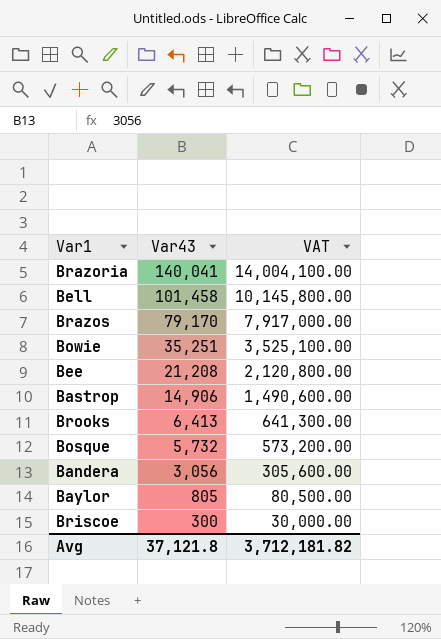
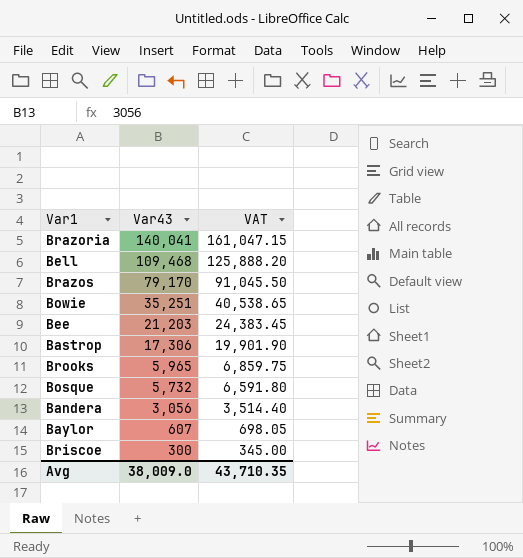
column VAT | formula: [Var43] * 100 -> [Var43] * 1.15
Bell | Var43: 101,458 -> 109,468
Bee | Var43: 21,208 -> 21,203
Bastrop | Var43: 14,906 -> 17,306
Brooks | Var43: 6,413 -> 5,965
Baylor | Var43: 805 -> 607
Avg | Var43: 37,121.8 -> 38,009.0
Avg | VAT: 3,712,181.82 -> 43,710.35

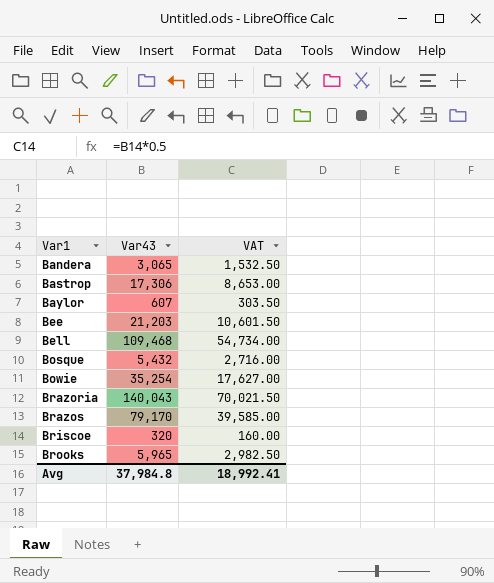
row order: Var43 descending -> Var1 ascending
column VAT | formula: [Var43] * 1.15 -> [Var43] * 0.5
Bandera | Var43: 3,056 -> 3,065
Bosque | Var43: 5,732 -> 5,432
Bowie | Var43: 35,251 -> 35,254
Brazoria | Var43: 140,041 -> 140,043
Briscoe | Var43: 300 -> 320
Avg | Var43: 38,009.0 -> 37,984.8
Avg | VAT: 43,710.35 -> 18,992.41

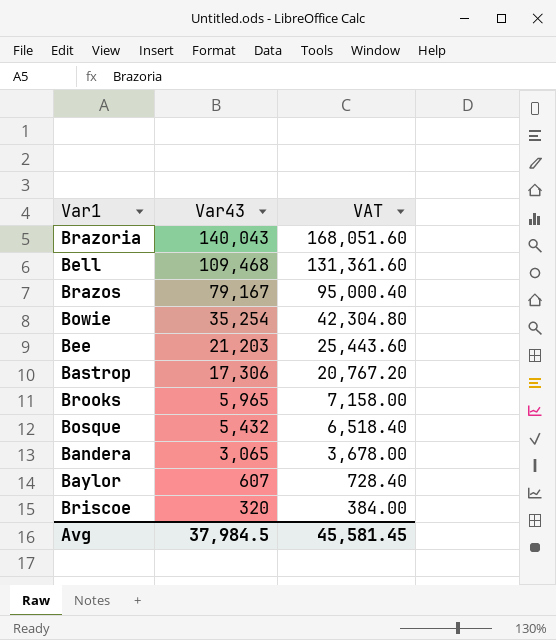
row order: Var1 ascending -> Var43 descending
column VAT | formula: [Var43] * 0.5 -> [Var43] * 1.2
Brazos | Var43: 79,170 -> 79,167
Avg | Var43: 37,984.8 -> 37,984.5
Avg | VAT: 18,992.41 -> 45,581.45

